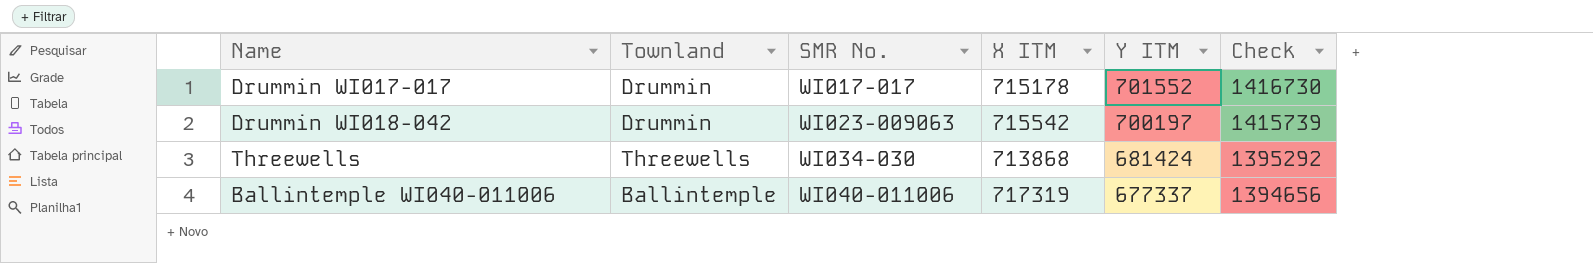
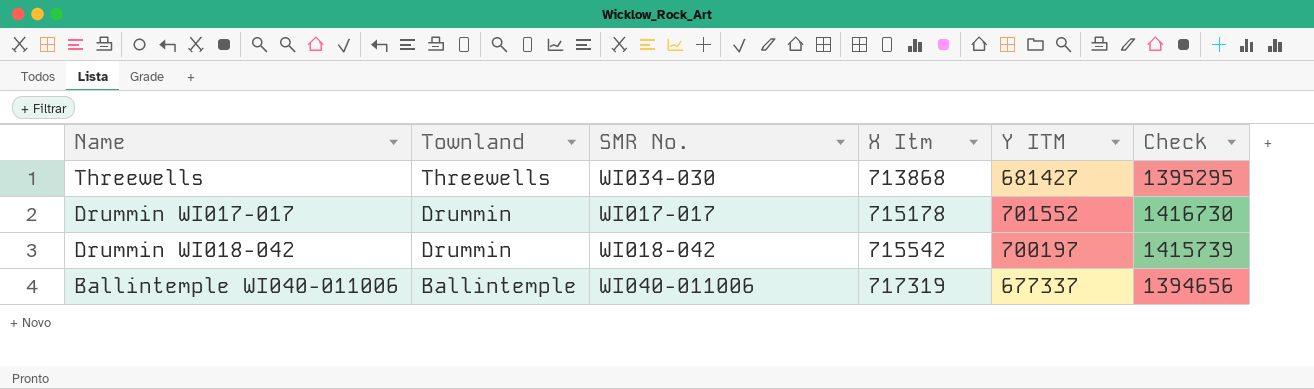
row order: SMR No. ascending -> Townland descending
column name: X ITM -> X Itm
Threewells | Y ITM: 681424 -> 681427
Threewells | Check: 1395292 -> 1395295
Drummin WI018-042 | SMR No.: WI023-009063 -> WI018-042

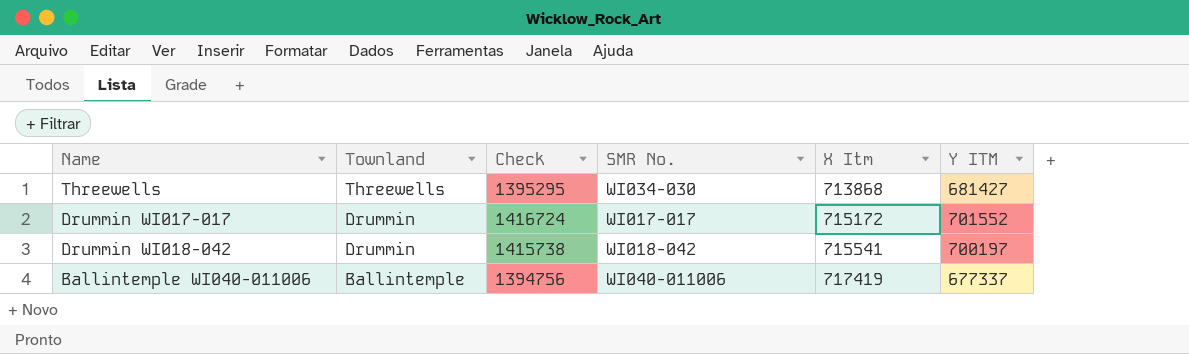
column Check | position: 6 -> 3
Drummin WI017-017 | Check: 1416730 -> 1416724
Drummin WI017-017 | X Itm: 715178 -> 715172
Drummin WI018-042 | Check: 1415739 -> 1415738
Drummin WI018-042 | X Itm: 715542 -> 715541
Ballintemple WI040-011006 | Check: 1394656 -> 1394756
Ballintemple WI040-011006 | X Itm: 717319 -> 717419

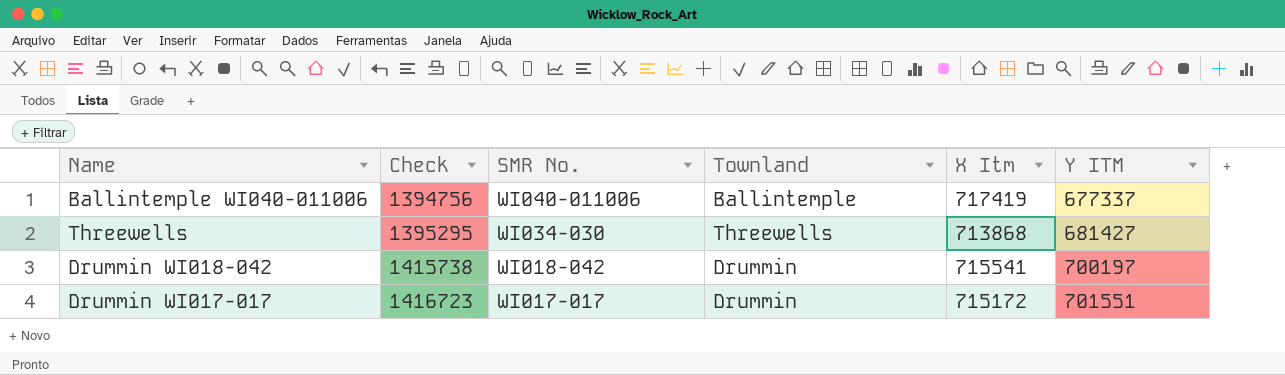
row order: Townland descending -> Check ascending
column Townland | position: 2 -> 4
Drummin WI017-017 | Check: 1416724 -> 1416723
Drummin WI017-017 | Y ITM: 701552 -> 701551

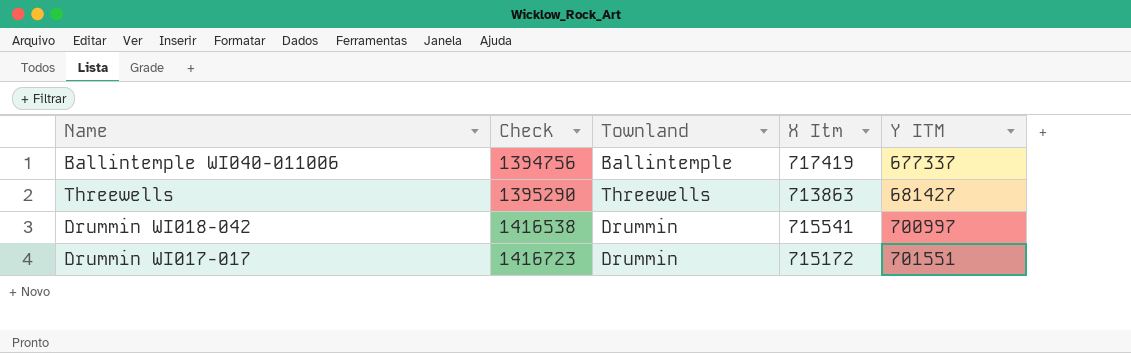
column SMR No. | position: 3 -> none
Threewells | Check: 1395295 -> 1395290
Threewells | X Itm: 713868 -> 713863
Drummin WI018-042 | Check: 1415738 -> 1416538
Drummin WI018-042 | Y ITM: 700197 -> 700997

